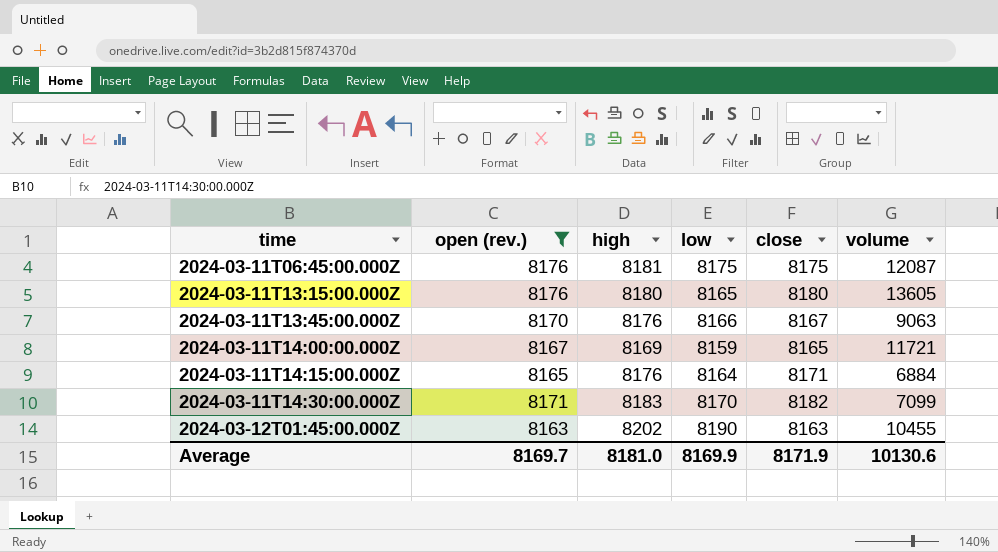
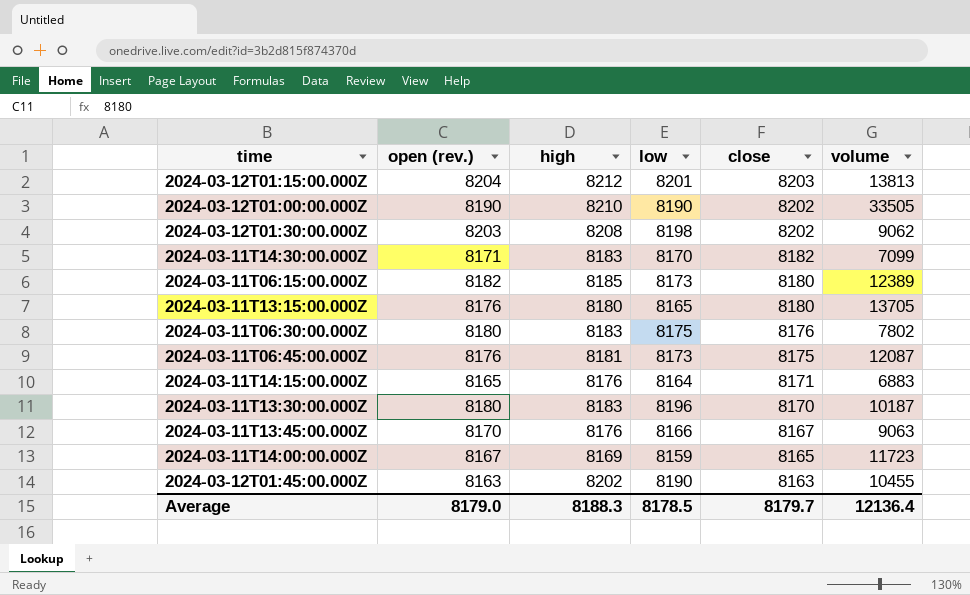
filter: open (rev.) <= 8176 -> none
row order: time ascending -> close descending
2024-03-11T13:15:00.000Z | volume: 13605 -> 13705
2024-03-11T06:45:00.000Z | low: 8175 -> 8173
2024-03-11T14:15:00.000Z | volume: 6884 -> 6883
2024-03-11T14:00:00.000Z | volume: 11721 -> 11723
Average | open (rev.): 8169.7 -> 8179.0
Average | high: 8181.0 -> 8188.3
Average | low: 8169.9 -> 8178.5
Average | close: 8171.9 -> 8179.7
Average | volume: 10130.6 -> 12136.4

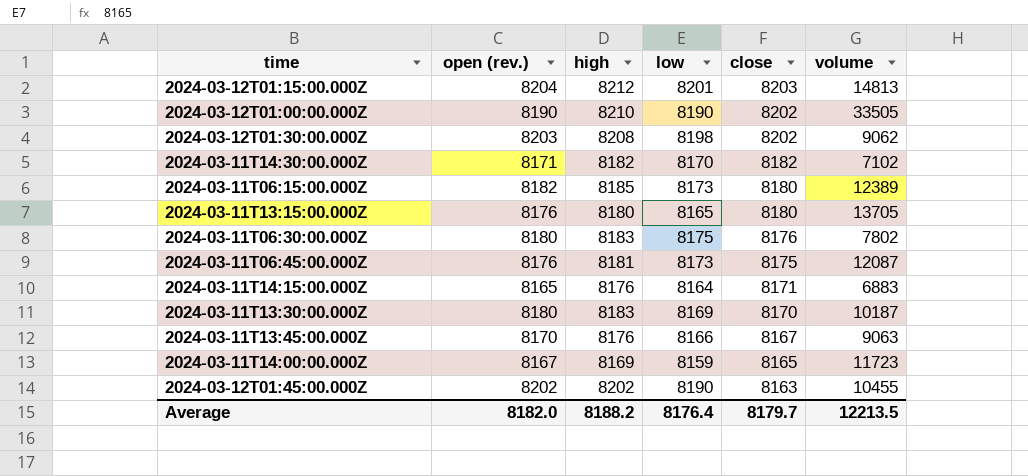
2024-03-12T01:15:00.000Z | volume: 13813 -> 14813
2024-03-11T14:30:00.000Z | high: 8183 -> 8182
2024-03-11T14:30:00.000Z | volume: 7099 -> 7102
2024-03-11T13:30:00.000Z | low: 8196 -> 8169
2024-03-12T01:45:00.000Z | open (rev.): 8163 -> 8202
Average | open (rev.): 8179.0 -> 8182.0
Average | high: 8188.3 -> 8188.2
Average | low: 8178.5 -> 8176.4
Average | volume: 12136.4 -> 12213.5

